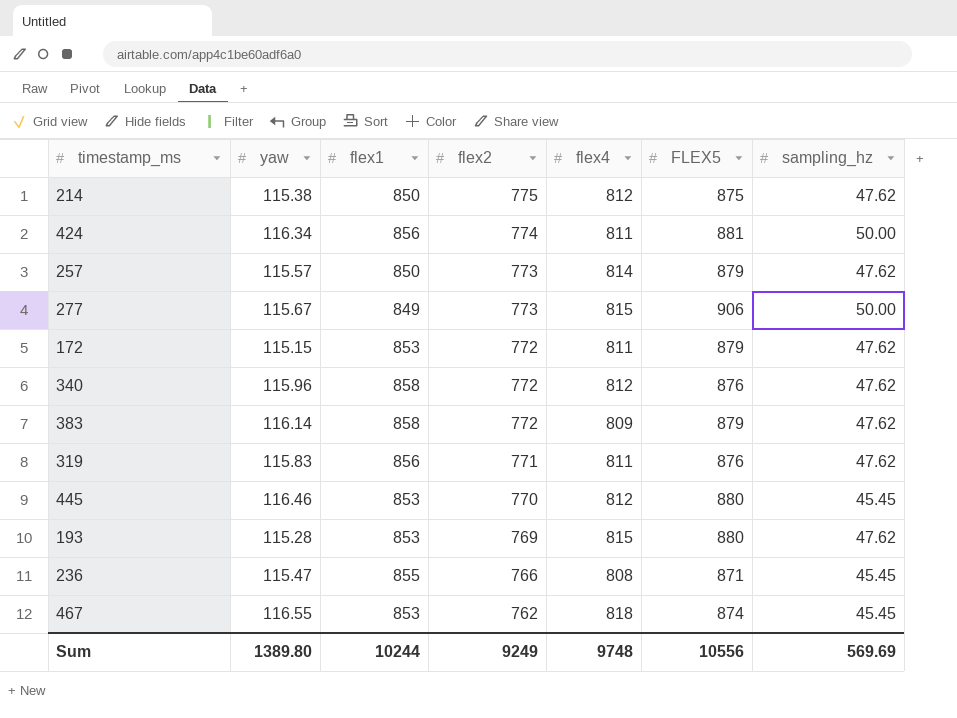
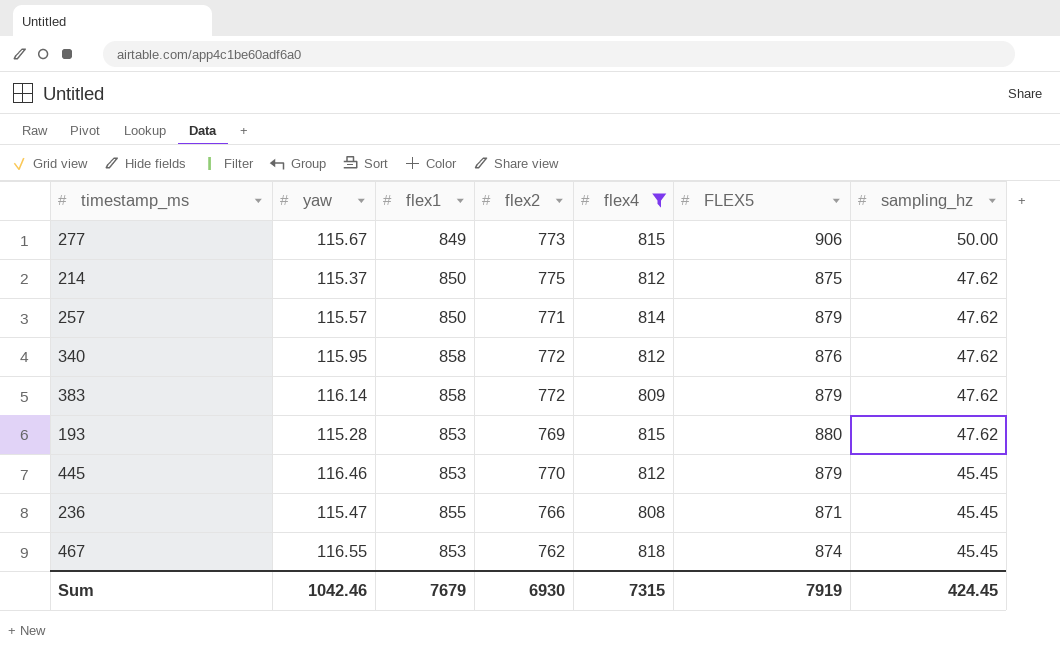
filter: none -> flex4 != 811
row order: flex2 descending -> sampling_hz descending
214 | yaw: 115.38 -> 115.37
257 | flex2: 773 -> 771
340 | yaw: 115.96 -> 115.95
445 | FLEX5: 880 -> 879
Sum | yaw: 1389.80 -> 1042.46
Sum | flex1: 10244 -> 7679
Sum | flex2: 9249 -> 6930
Sum | flex4: 9748 -> 7315
Sum | FLEX5: 10556 -> 7919
Sum | sampling_hz: 569.69 -> 424.45

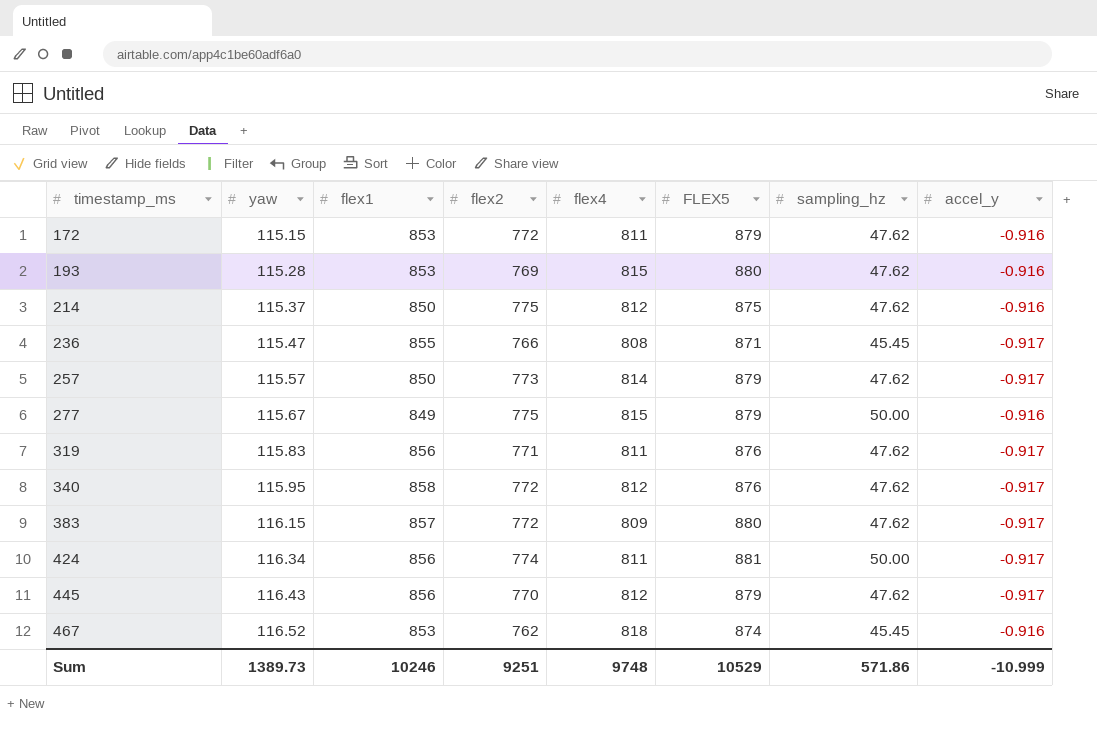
filter: flex4 != 811 -> none
row order: sampling_hz descending -> timestamp_ms ascending
column accel_y | position: none -> 8
257 | flex2: 771 -> 773
277 | flex2: 773 -> 775
277 | FLEX5: 906 -> 879
383 | yaw: 116.14 -> 116.15
383 | flex1: 858 -> 857
383 | FLEX5: 879 -> 880
445 | yaw: 116.46 -> 116.43
445 | flex1: 853 -> 856
445 | sampling_hz: 45.45 -> 47.62
467 | yaw: 116.55 -> 116.52
Sum | yaw: 1042.46 -> 1389.73
Sum | flex1: 7679 -> 10246
Sum | flex2: 6930 -> 9251
Sum | flex4: 7315 -> 9748
Sum | FLEX5: 7919 -> 10529
Sum | sampling_hz: 424.45 -> 571.86

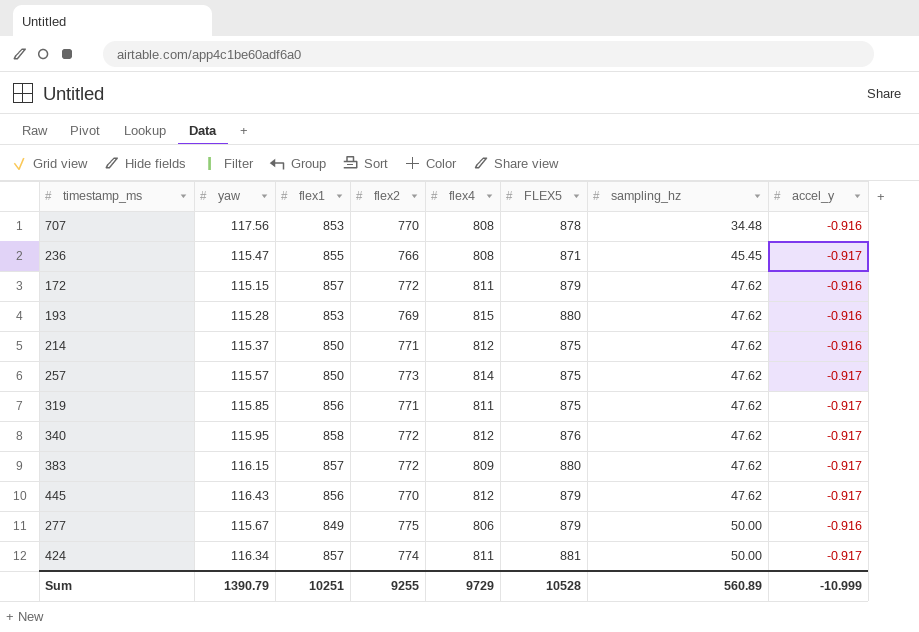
row order: timestamp_ms ascending -> sampling_hz ascending
row 467: 116.52 | 853 | 762 | 818 | 874 | 45.45 | -0.916 -> none
row 707: none -> 117.56 | 853 | 770 | 808 | 878 | 34.48 | -0.916
172 | flex1: 853 -> 857
214 | flex2: 775 -> 771
257 | FLEX5: 879 -> 875
319 | yaw: 115.83 -> 115.85
319 | FLEX5: 876 -> 875
277 | flex4: 815 -> 806
424 | flex1: 856 -> 857
Sum | yaw: 1389.73 -> 1390.79
Sum | flex1: 10246 -> 10251
Sum | flex2: 9251 -> 9255
Sum | flex4: 9748 -> 9729
Sum | FLEX5: 10529 -> 10528
Sum | sampling_hz: 571.86 -> 560.89

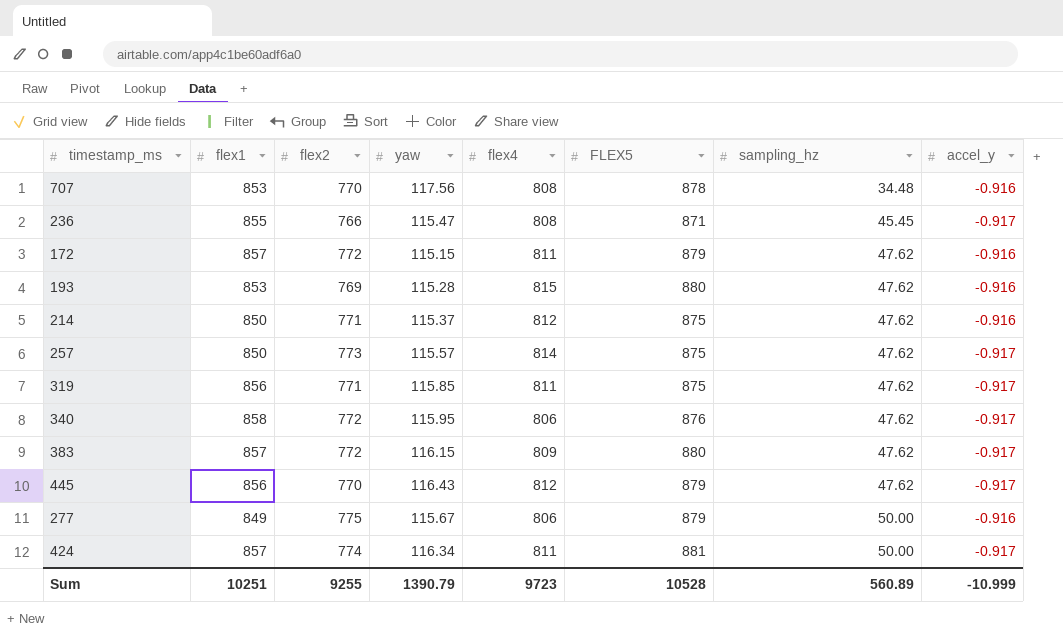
column yaw | position: 2 -> 4
340 | flex4: 812 -> 806
Sum | flex4: 9729 -> 9723

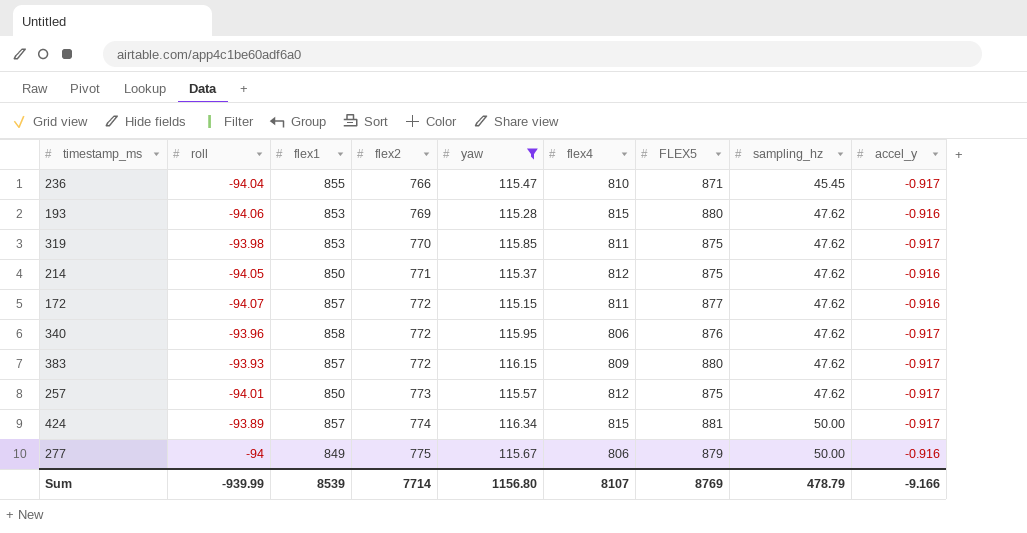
filter: none -> yaw <= 116.34
row order: sampling_hz ascending -> flex2 ascending
column roll | position: none -> 2
236 | flex4: 808 -> 810
319 | flex1: 856 -> 853
319 | flex2: 771 -> 770
172 | FLEX5: 879 -> 877
257 | flex4: 814 -> 812
424 | flex4: 811 -> 815
Sum | flex1: 10251 -> 8539
Sum | flex2: 9255 -> 7714
Sum | yaw: 1390.79 -> 1156.80
Sum | flex4: 9723 -> 8107
Sum | FLEX5: 10528 -> 8769
Sum | sampling_hz: 560.89 -> 478.79
Sum | accel_y: -10.999 -> -9.166

